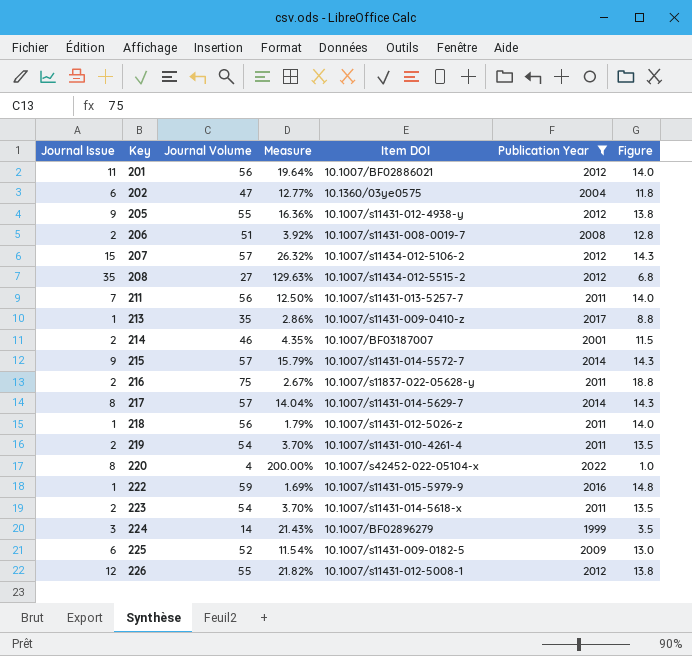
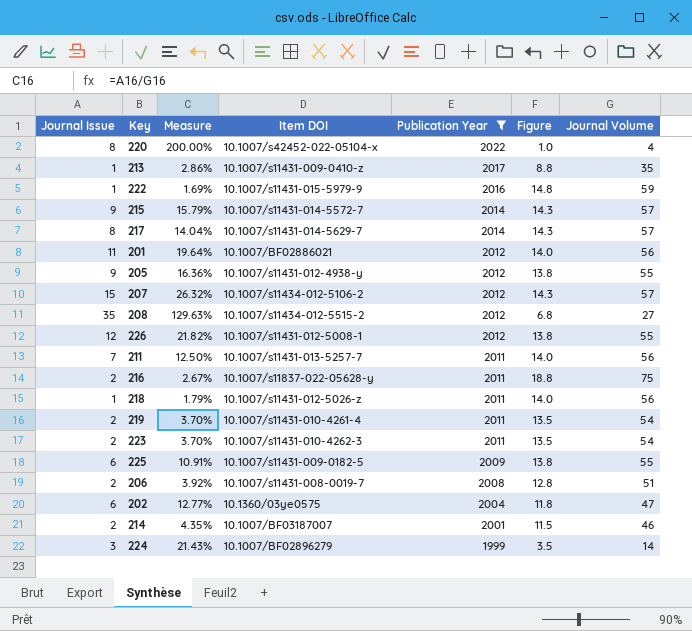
row order: Key ascending -> Publication Year descending
column Journal Volume | position: 3 -> 7
223 | Item DOI: 10.1007/s11431-014-5618-x -> 10.1007/s11431-010-4262-3
225 | Measure: 11.54% -> 10.91%
225 | Figure: 13.0 -> 13.8
225 | Journal Volume: 52 -> 55

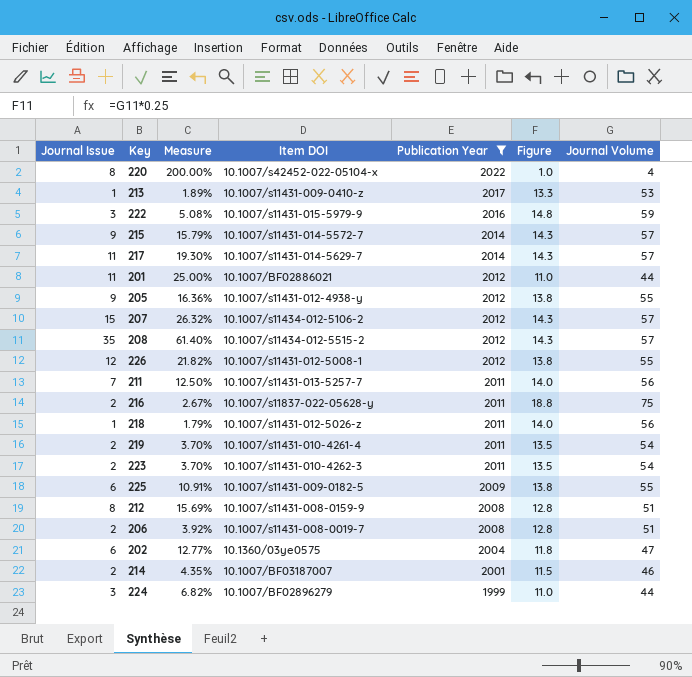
213 | Measure: 2.86% -> 1.89%
213 | Figure: 8.8 -> 13.3
213 | Journal Volume: 35 -> 53
222 | Journal Issue: 1 -> 3
222 | Measure: 1.69% -> 5.08%
217 | Journal Issue: 8 -> 11
217 | Measure: 14.04% -> 19.30%
201 | Measure: 19.64% -> 25.00%
201 | Figure: 14.0 -> 11.0
201 | Journal Volume: 56 -> 44
208 | Measure: 129.63% -> 61.40%
208 | Figure: 6.8 -> 14.3
208 | Journal Volume: 27 -> 57
row 212: none -> 8 | 15.69% | 10.1007/s11431-008-0159-9 | 2008 | 12.8 | 51
224 | Measure: 21.43% -> 6.82%
224 | Figure: 3.5 -> 11.0
224 | Journal Volume: 14 -> 44

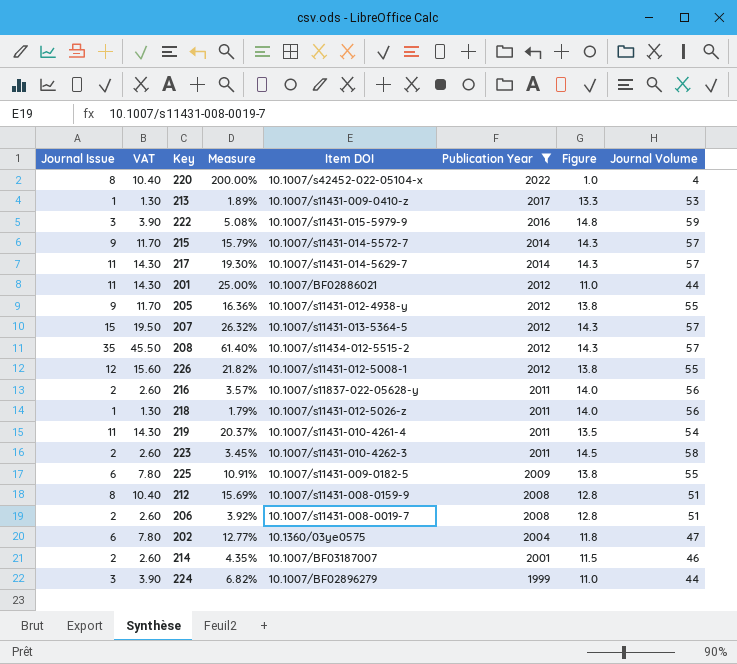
column VAT | formula: none -> [Journal Issue] * 1.3
row 211: 7 | 12.50% | 10.1007/s11431-013-5257-7 | 2011 | 14.0 | 56 -> none
207 | Item DOI: 10.1007/s11434-012-5106-2 -> 10.1007/s11431-013-5364-5
216 | Measure: 2.67% -> 3.57%
216 | Figure: 18.8 -> 14.0
216 | Journal Volume: 75 -> 56
219 | Journal Issue: 2 -> 11
219 | Measure: 3.70% -> 20.37%
223 | Measure: 3.70% -> 3.45%
223 | Figure: 13.5 -> 14.5
223 | Journal Volume: 54 -> 58

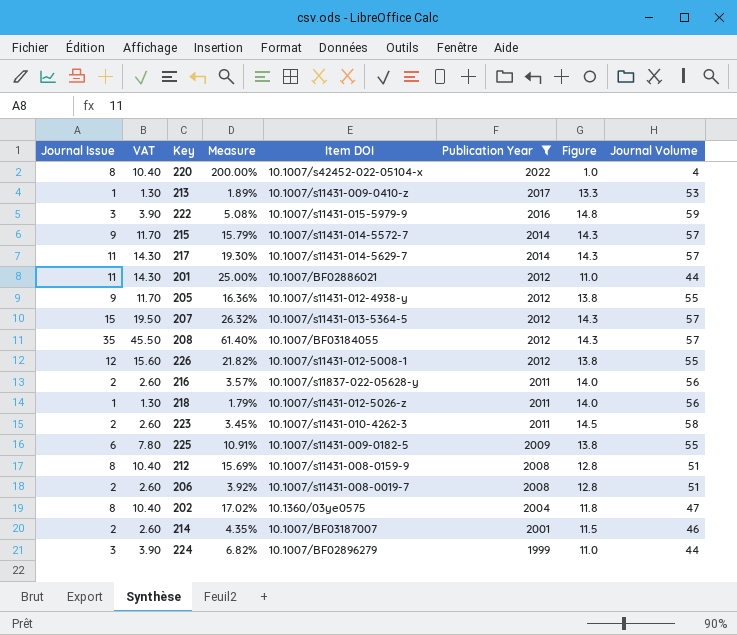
row 219: 11 | 14.30 | 20.37% | 10.1007/s11431-010-4261-4 | 2011 | 13.5 | 54 -> none
208 | Item DOI: 10.1007/s11434-012-5515-2 -> 10.1007/BF03184055
202 | Journal Issue: 6 -> 8
202 | VAT: 7.80 -> 10.40
202 | Measure: 12.77% -> 17.02%

